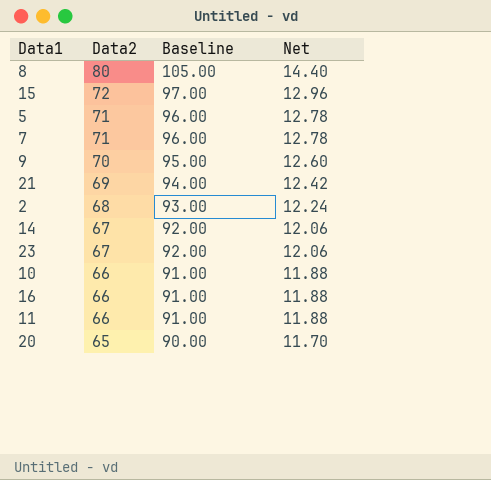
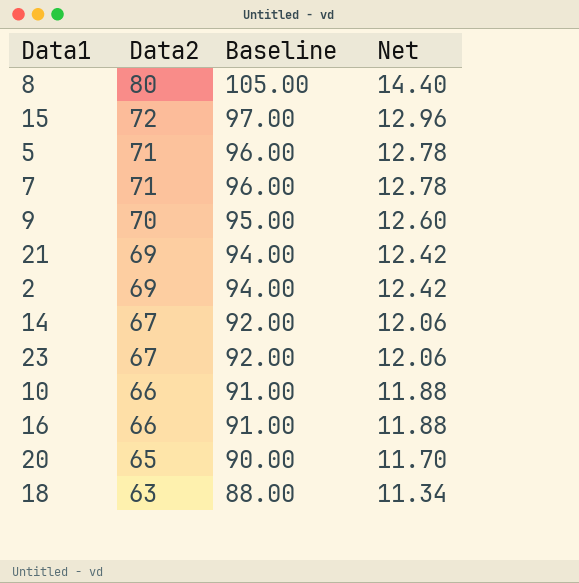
row 11: 66 | 91.00 | 11.88 -> none
2 | Data2: 68 -> 69
2 | Baseline: 93.00 -> 94.00
2 | Net: 12.24 -> 12.42
row 18: none -> 63 | 88.00 | 11.34

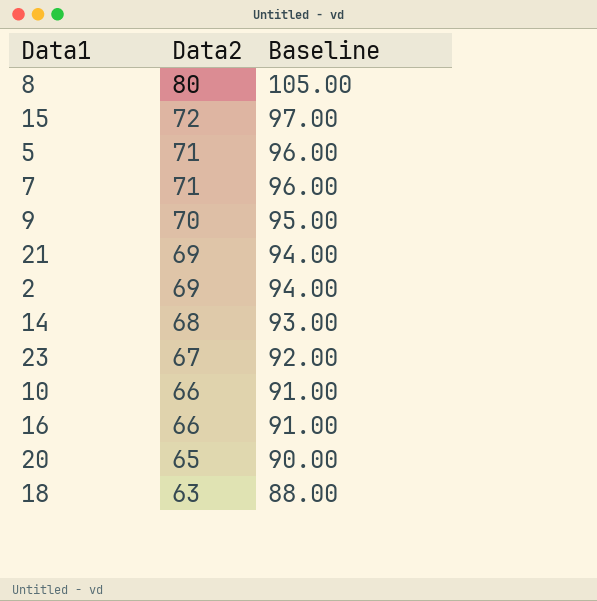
column Net | formula: [Data2] * 0.18 -> none
14 | Data2: 67 -> 68
14 | Baseline: 92.00 -> 93.00

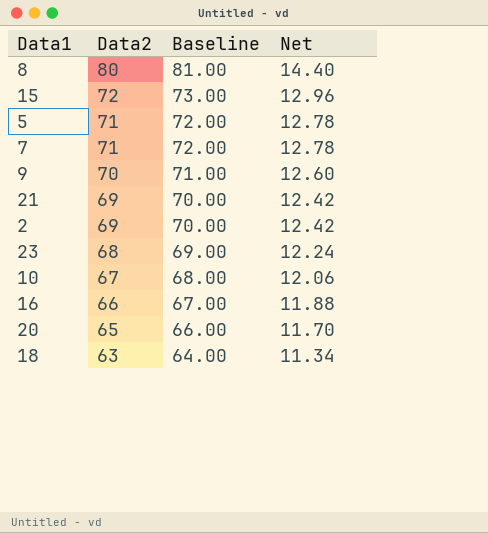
column Baseline | formula: [Data2] + 25 -> [Data2] + 1
column Net | formula: none -> [Data2] * 0.18
row 14: 68 | 93.00 -> none
23 | Data2: 67 -> 68
10 | Data2: 66 -> 67

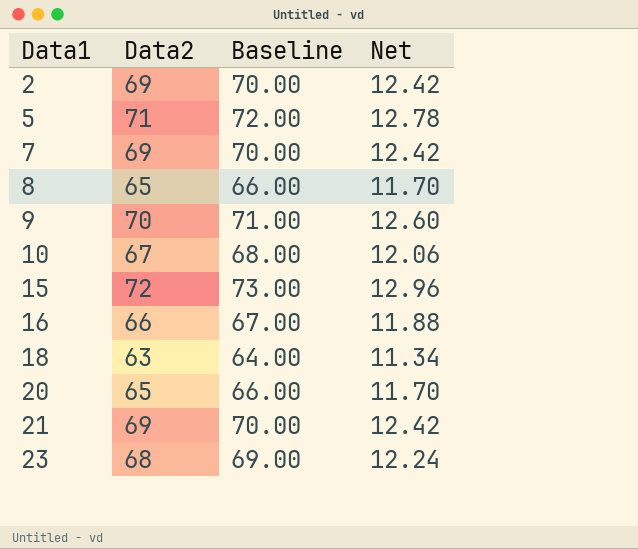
row order: Data2 descending -> Data1 ascending
7 | Data2: 71 -> 69
7 | Baseline: 72.00 -> 70.00
7 | Net: 12.78 -> 12.42
8 | Data2: 80 -> 65
8 | Baseline: 81.00 -> 66.00
8 | Net: 14.40 -> 11.70

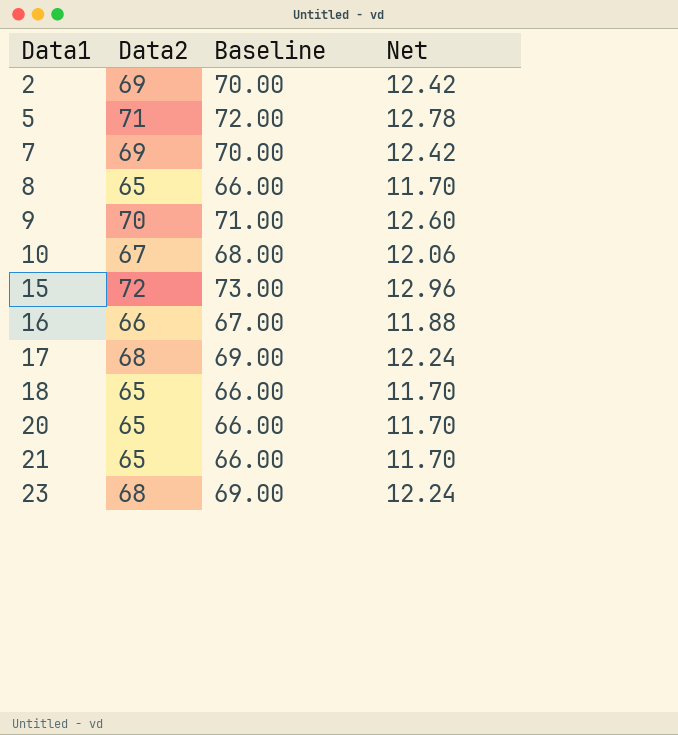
row 17: none -> 68 | 69.00 | 12.24
18 | Data2: 63 -> 65
18 | Baseline: 64.00 -> 66.00
18 | Net: 11.34 -> 11.70
21 | Data2: 69 -> 65
21 | Baseline: 70.00 -> 66.00
21 | Net: 12.42 -> 11.70

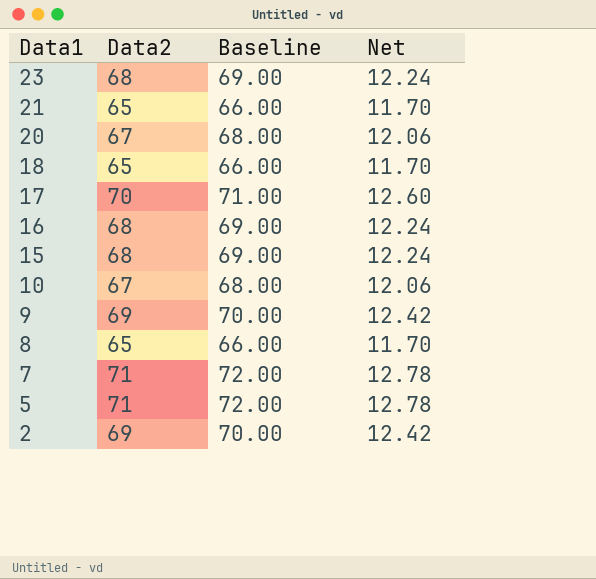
row order: Data1 ascending -> Data1 descending
20 | Data2: 65 -> 67
20 | Baseline: 66.00 -> 68.00
20 | Net: 11.70 -> 12.06
17 | Data2: 68 -> 70
17 | Baseline: 69.00 -> 71.00
17 | Net: 12.24 -> 12.60
16 | Data2: 66 -> 68
16 | Baseline: 67.00 -> 69.00
16 | Net: 11.88 -> 12.24
15 | Data2: 72 -> 68
15 | Baseline: 73.00 -> 69.00
15 | Net: 12.96 -> 12.24
9 | Data2: 70 -> 69
9 | Baseline: 71.00 -> 70.00
9 | Net: 12.60 -> 12.42
7 | Data2: 69 -> 71
7 | Baseline: 70.00 -> 72.00
7 | Net: 12.42 -> 12.78

